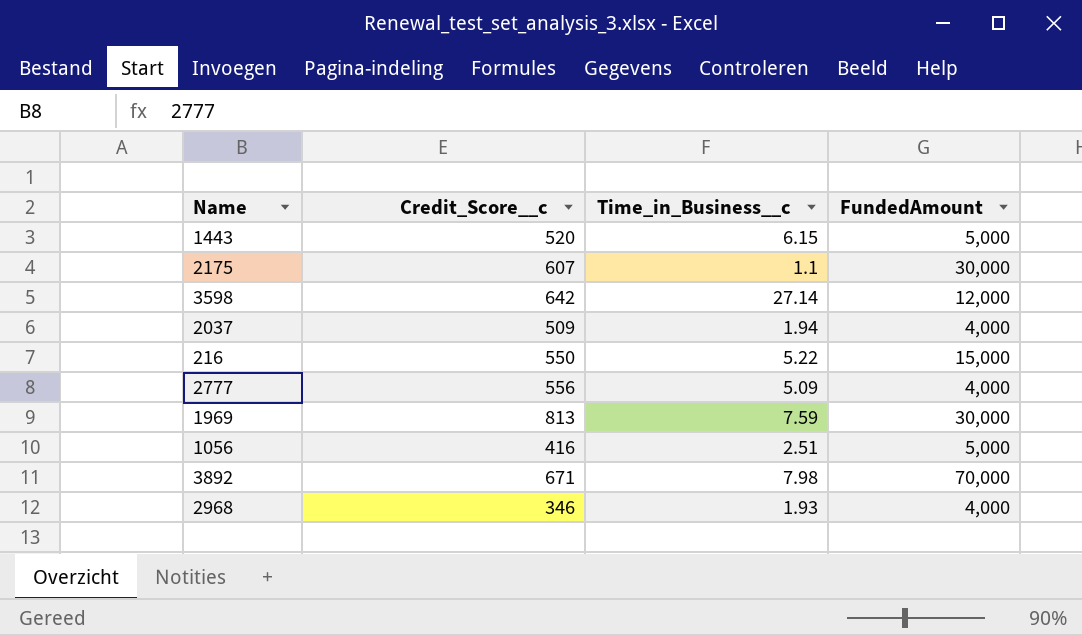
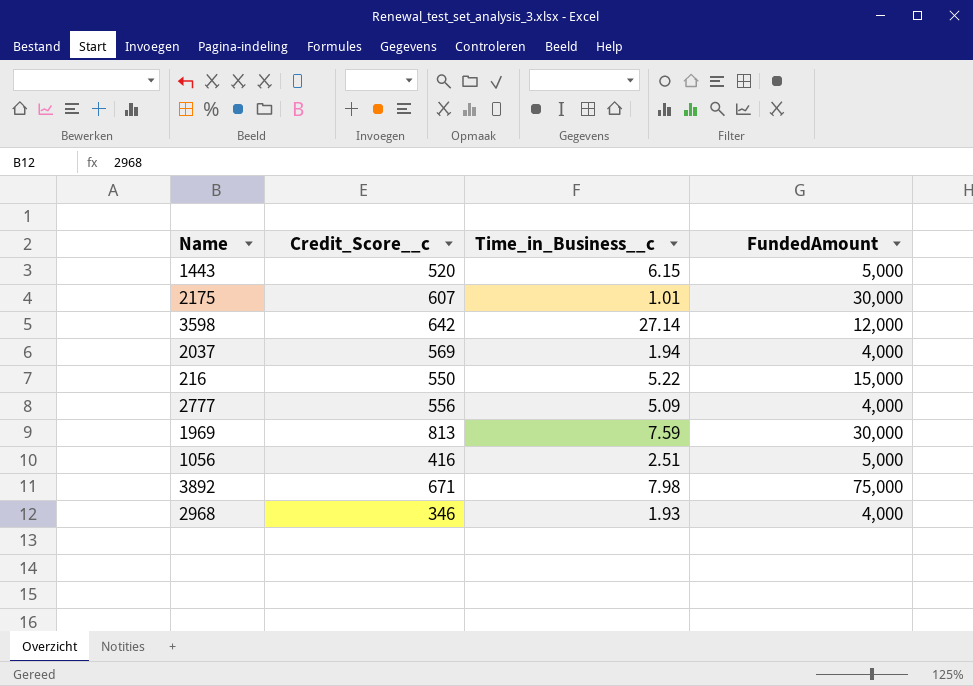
2175 | Time_in_Business__c: 1.1 -> 1.01
2037 | Credit_Score__c: 509 -> 569
3892 | FundedAmount: 70,000 -> 75,000

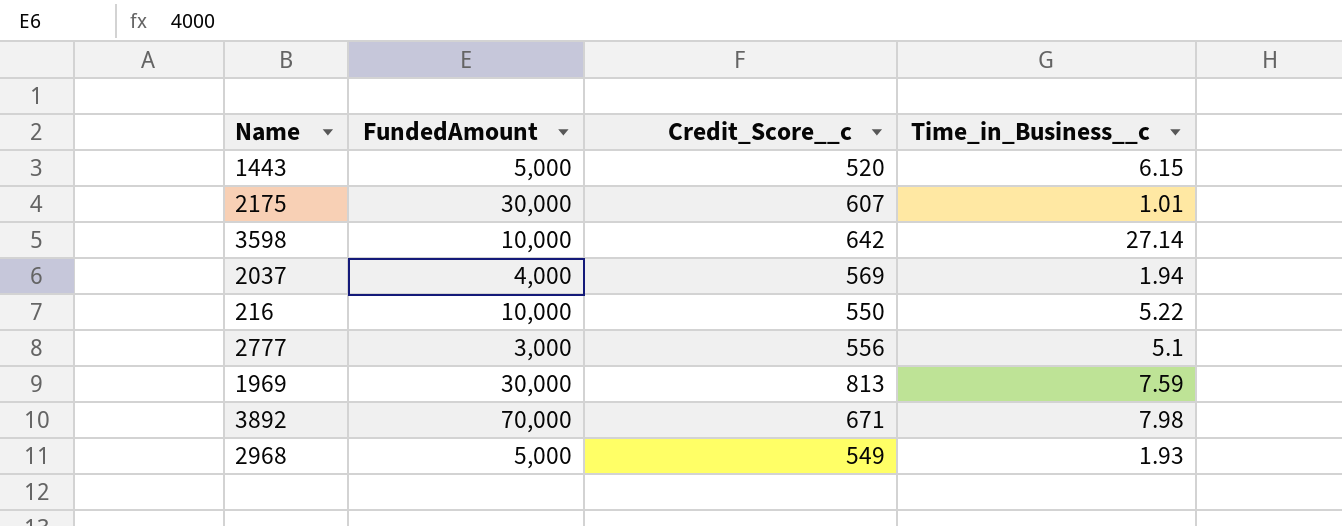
column FundedAmount | position: 4 -> 2
row 1056: 416 | 2.51 | 5,000 -> none
3598 | FundedAmount: 12,000 -> 10,000
216 | FundedAmount: 15,000 -> 10,000
2777 | FundedAmount: 4,000 -> 3,000
2777 | Time_in_Business__c: 5.09 -> 5.1
3892 | FundedAmount: 75,000 -> 70,000
2968 | FundedAmount: 4,000 -> 5,000
2968 | Credit_Score__c: 346 -> 549

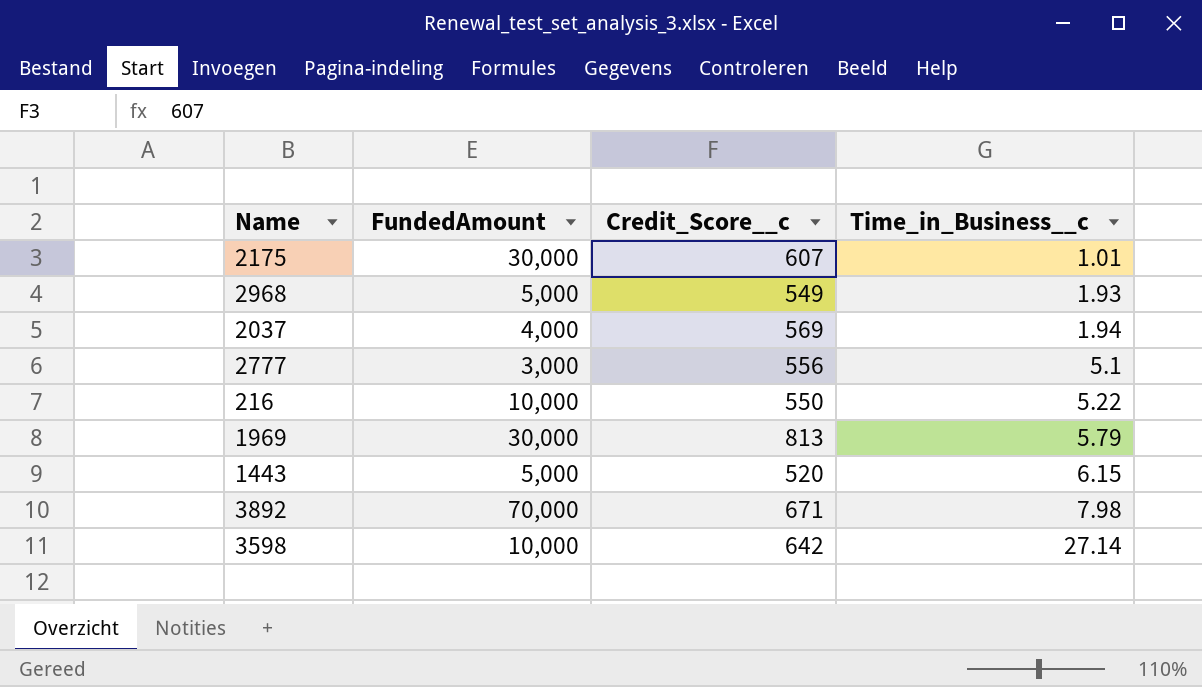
row order: none -> Time_in_Business__c ascending
1969 | Time_in_Business__c: 7.59 -> 5.79

